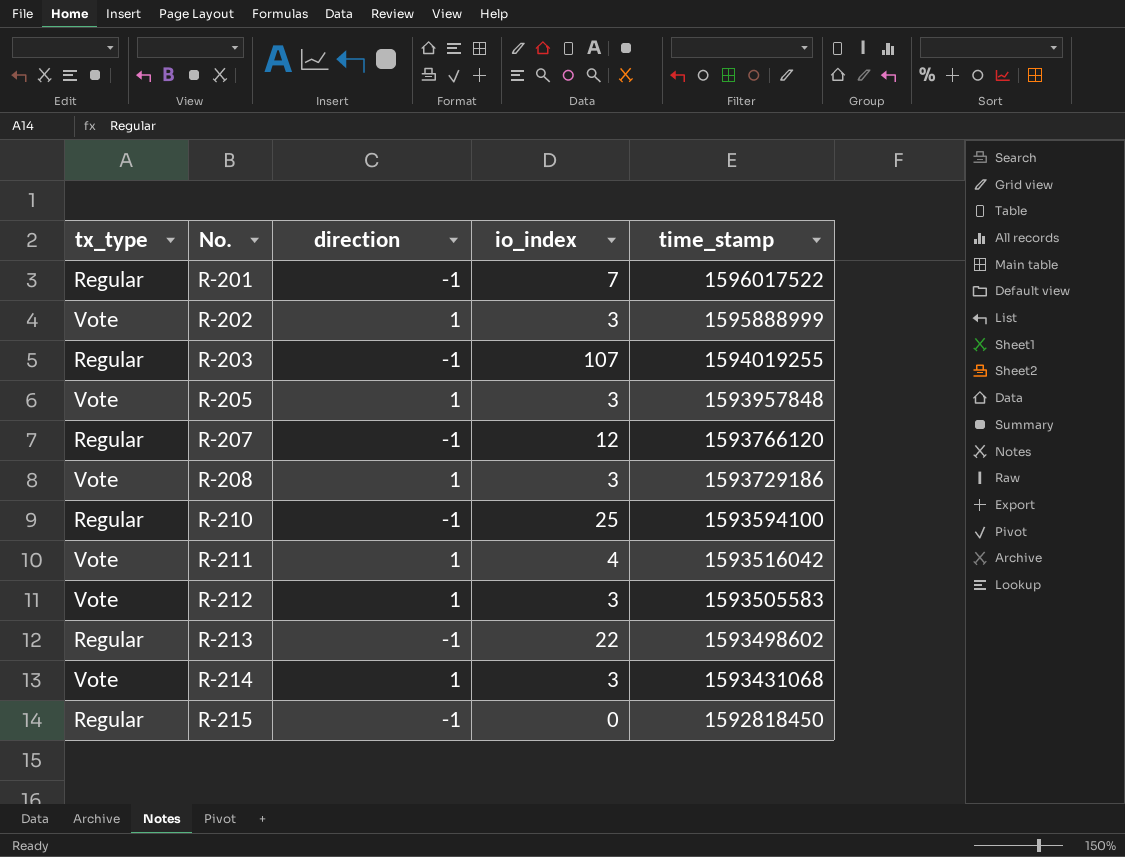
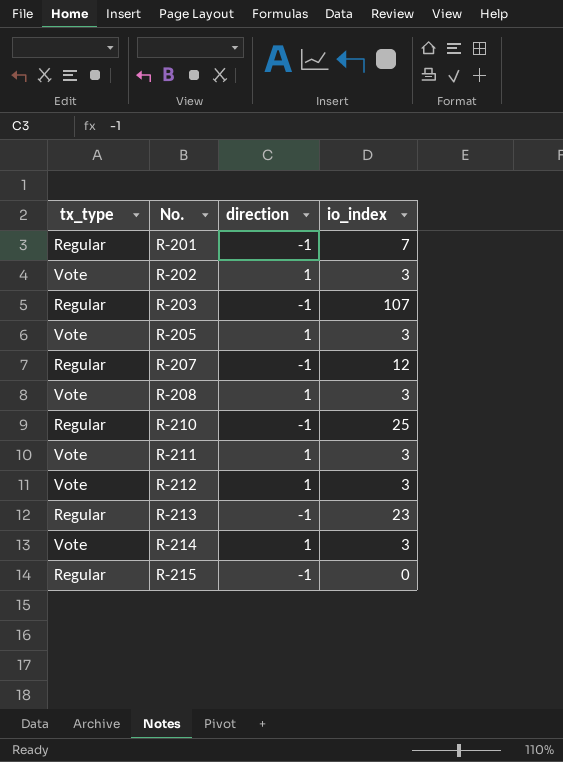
column time_stamp | position: 5 -> none
R-211 | io_index: 4 -> 3
R-213 | io_index: 22 -> 23

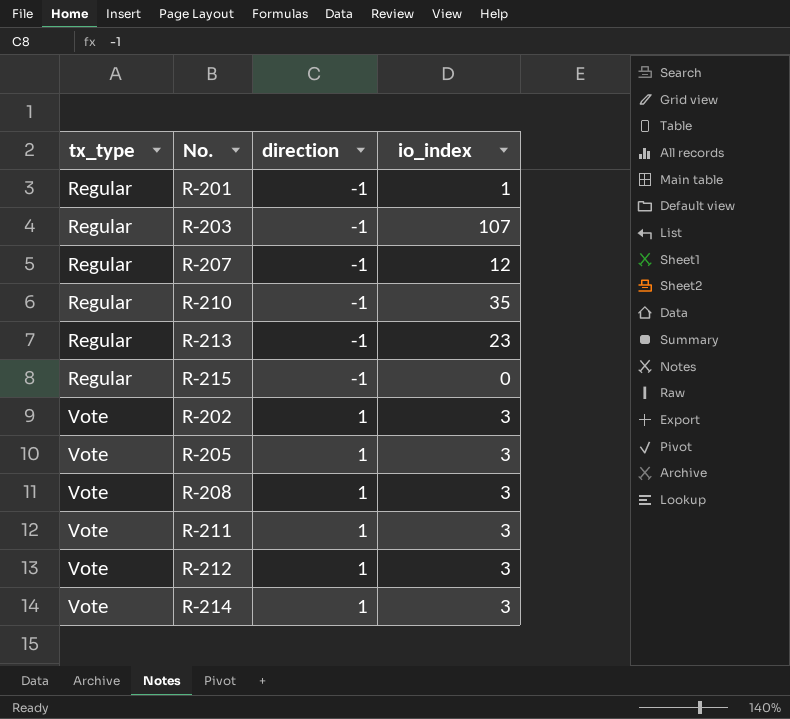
row order: No. ascending -> tx_type ascending
R-201 | io_index: 7 -> 1
R-210 | io_index: 25 -> 35

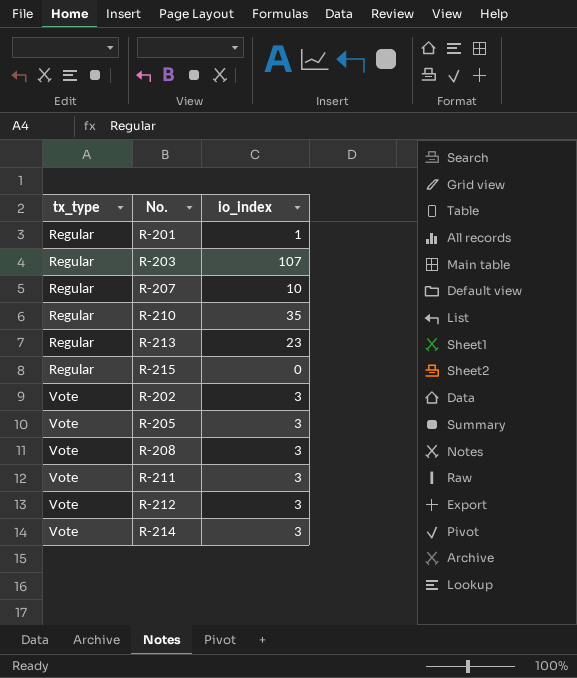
column direction | position: 3 -> none
R-207 | io_index: 12 -> 10

